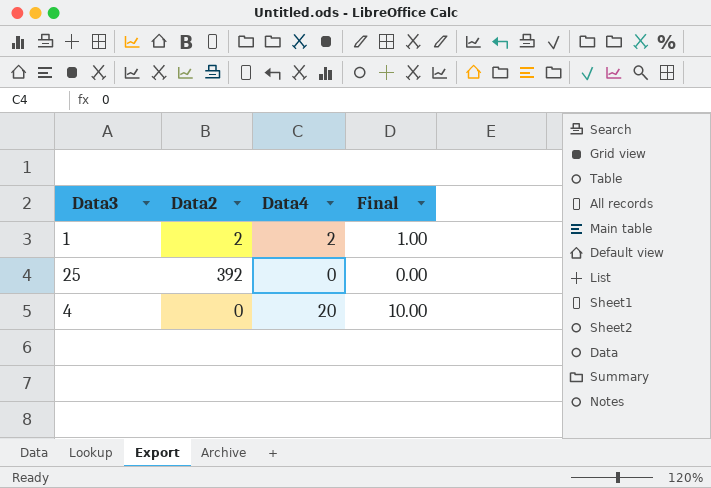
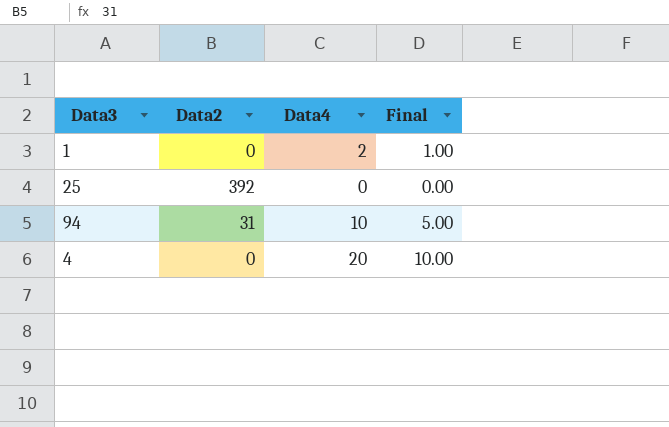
1 | Data2: 2 -> 0
row 94: none -> 31 | 10 | 5.00

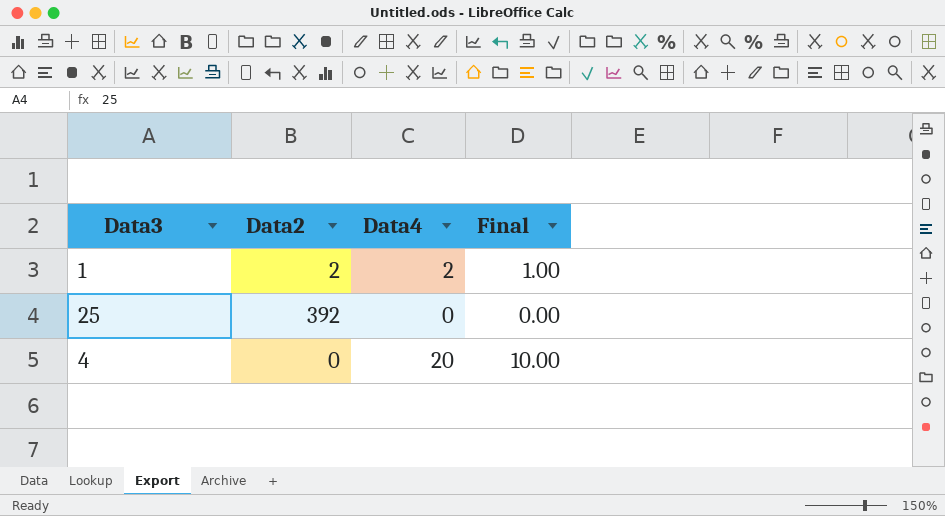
row 94: 31 | 10 | 5.00 -> none
1 | Data2: 0 -> 2

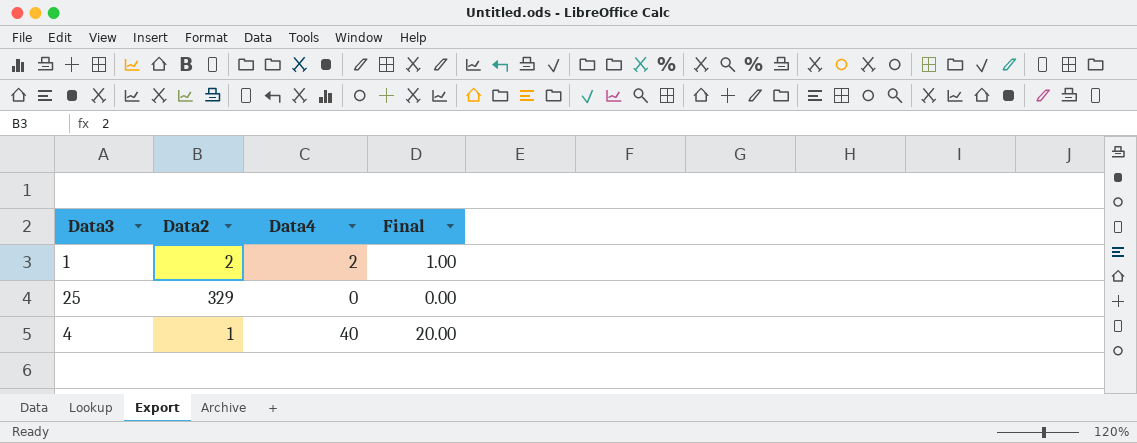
25 | Data2: 392 -> 329
4 | Data2: 0 -> 1
4 | Data4: 20 -> 40
4 | Final: 10.00 -> 20.00

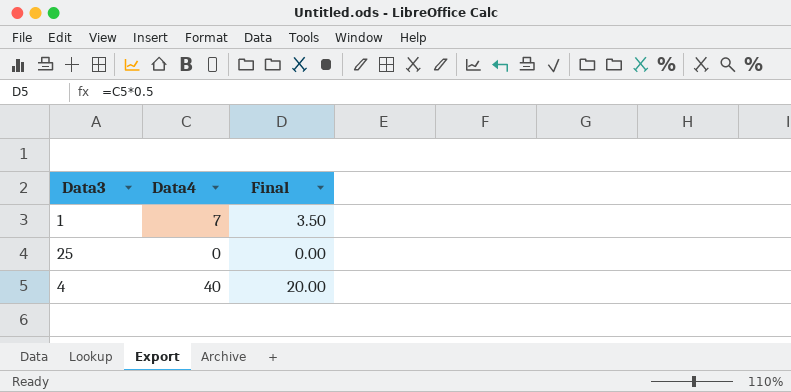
column Data2 | position: 2 -> none
1 | Data4: 2 -> 7
1 | Final: 1.00 -> 3.50

